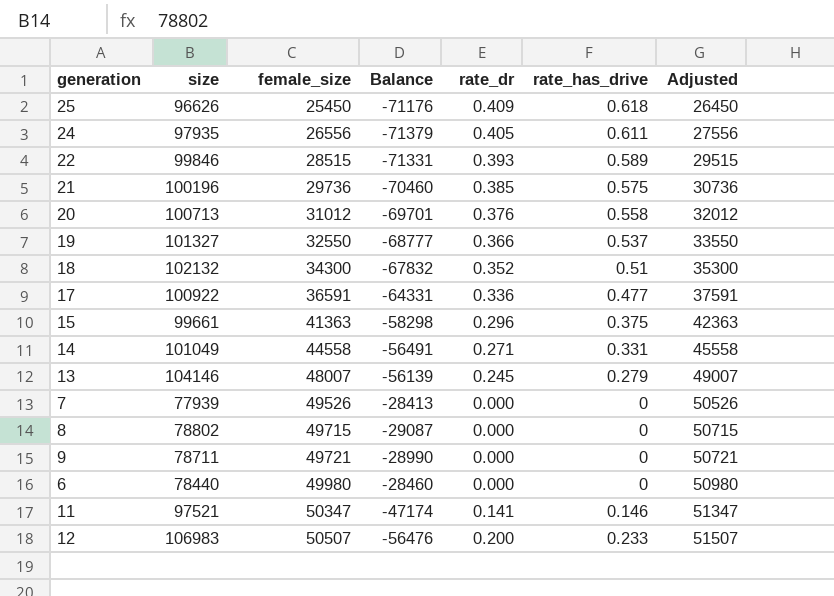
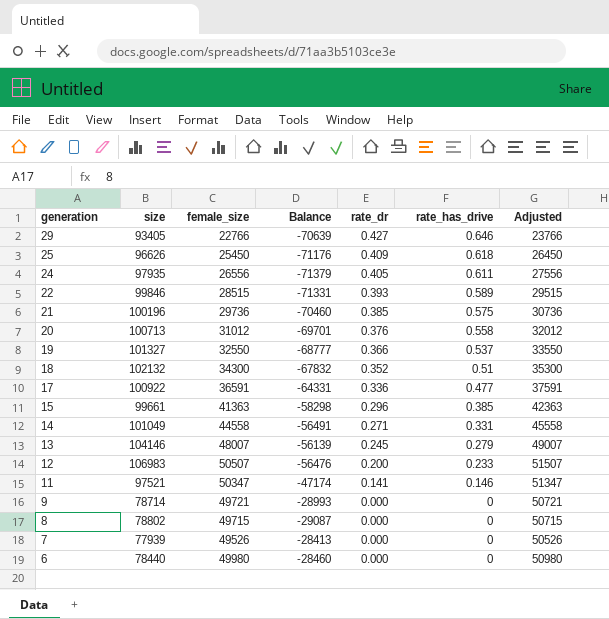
row order: female_size ascending -> generation descending
row 29: none -> 93405 | 22766 | -70639 | 0.427 | 0.646 | 23766
15 | rate_has_drive: 0.375 -> 0.385
9 | size: 78711 -> 78714
9 | Balance: -28990 -> -28993

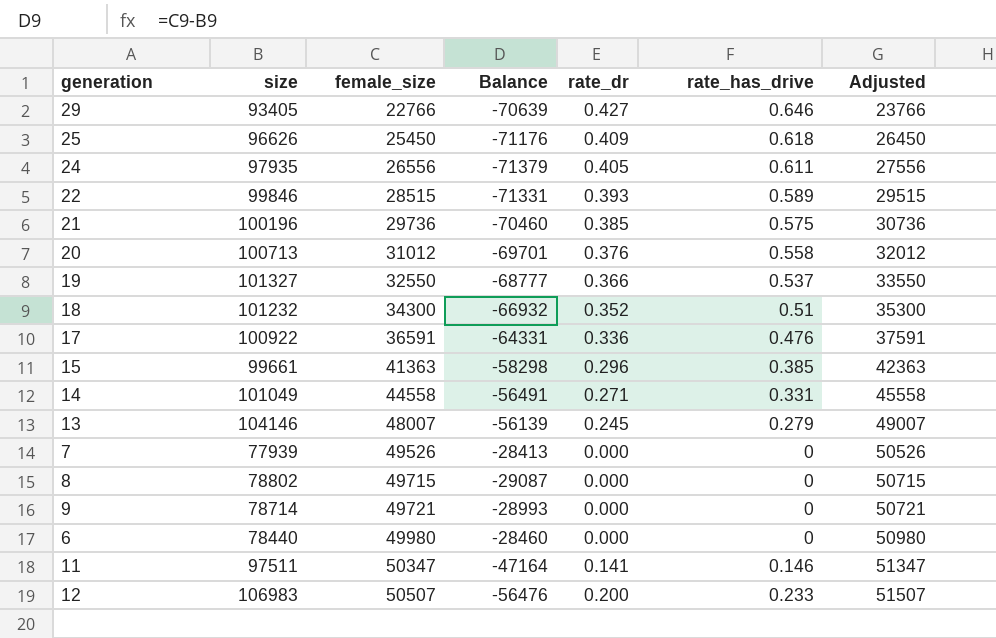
row order: generation descending -> female_size ascending
18 | size: 102132 -> 101232
18 | Balance: -67832 -> -66932
17 | rate_has_drive: 0.477 -> 0.476
11 | size: 97521 -> 97511
11 | Balance: -47174 -> -47164

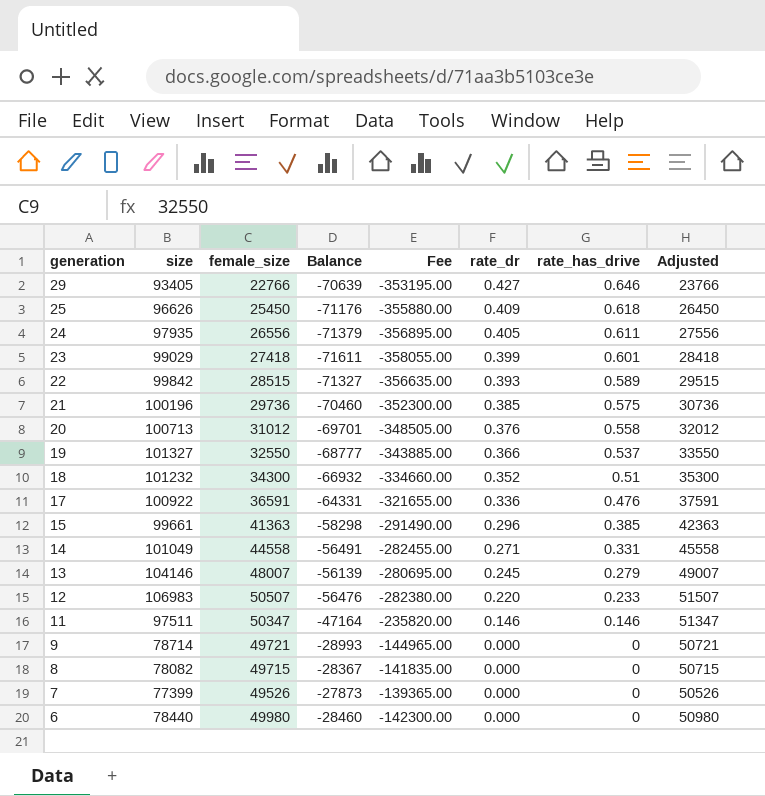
row order: female_size ascending -> generation descending
column Fee | formula: none -> [Balance] * 5
row 23: none -> 99029 | 27418 | -71611 | -358055.00 | 0.399 | 0.601 | 28418
22 | size: 99846 -> 99842
22 | Balance: -71331 -> -71327
12 | rate_dr: 0.200 -> 0.220
11 | rate_dr: 0.141 -> 0.146
8 | size: 78802 -> 78082
8 | Balance: -29087 -> -28367
7 | size: 77939 -> 77399
7 | Balance: -28413 -> -27873

